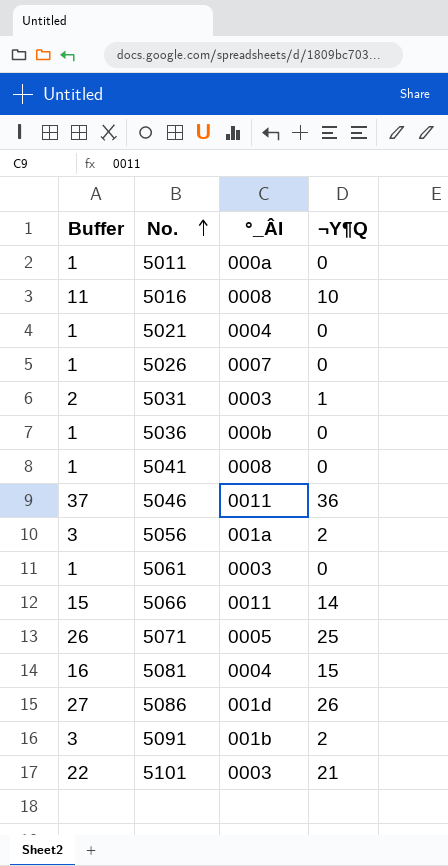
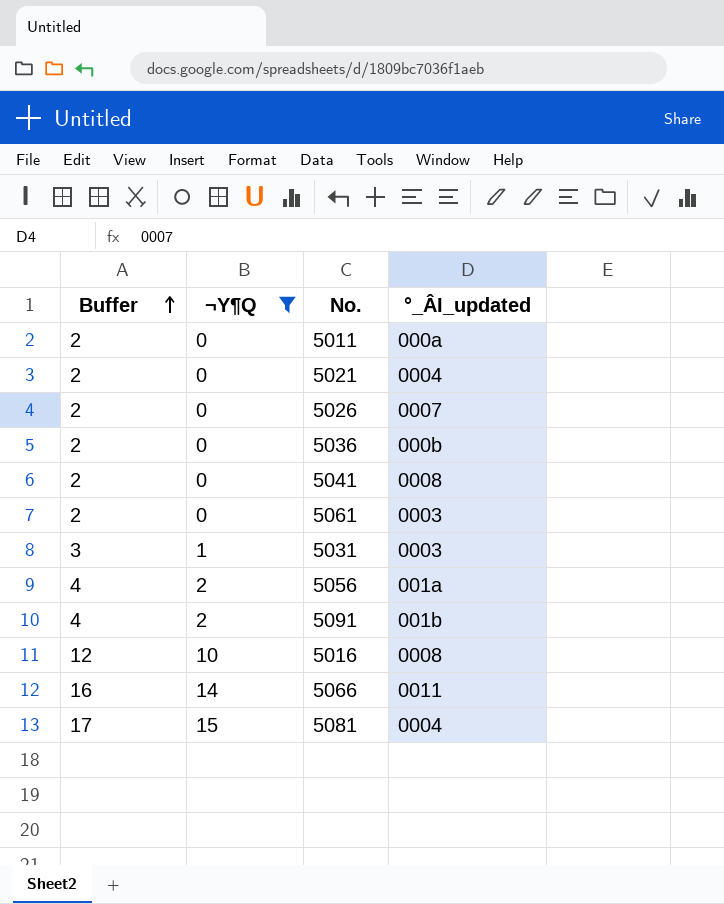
filter: none -> ¬Y¶Q <= 15
row order: No. ascending -> Buffer ascending
column Buffer | formula: [¬Y¶Q] + 1 -> [¬Y¶Q] + 2
column ¬Y¶Q | position: 4 -> 2
column name: °_ÂI -> °_ÂI_updated

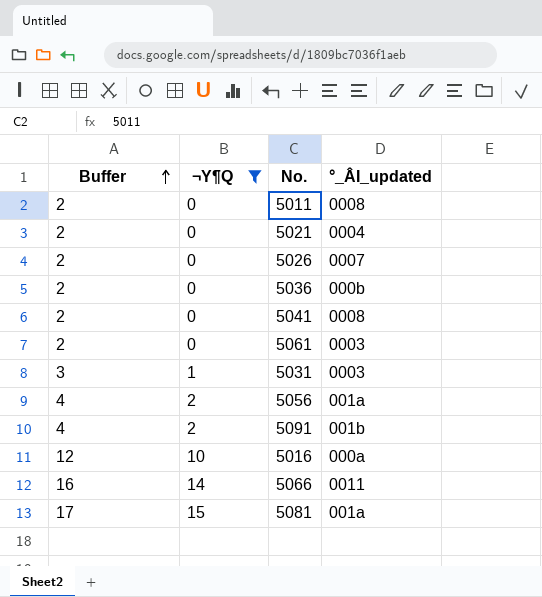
5011 | °_ÂI_updated: 000a -> 0008
5016 | °_ÂI_updated: 0008 -> 000a
5081 | °_ÂI_updated: 0004 -> 001a

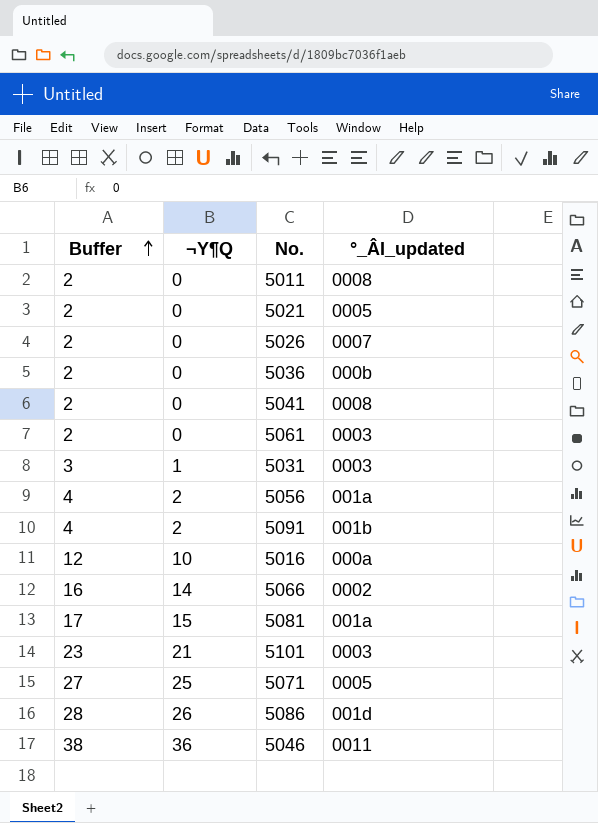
filter: ¬Y¶Q <= 15 -> none
5021 | °_ÂI_updated: 0004 -> 0005
5066 | °_ÂI_updated: 0011 -> 0002

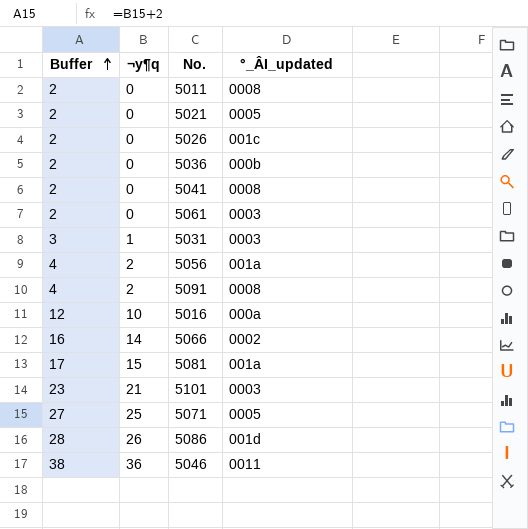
column name: ¬Y¶Q -> ¬y¶q
5026 | °_ÂI_updated: 0007 -> 001c
5091 | °_ÂI_updated: 001b -> 0008

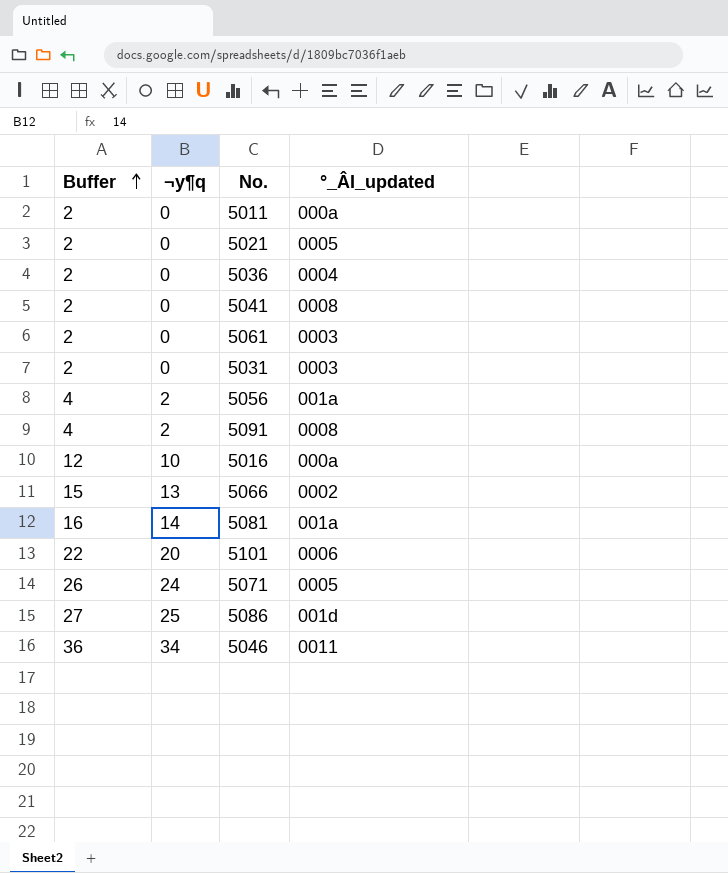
row 5026: 2 | 0 | 001c -> none
5011 | °_ÂI_updated: 0008 -> 000a
5036 | °_ÂI_updated: 000b -> 0004
5031 | Buffer: 3 -> 2
5031 | ¬y¶q: 1 -> 0
5066 | Buffer: 16 -> 15
5066 | ¬y¶q: 14 -> 13
5081 | Buffer: 17 -> 16
5081 | ¬y¶q: 15 -> 14
5101 | Buffer: 23 -> 22
5101 | ¬y¶q: 21 -> 20
5101 | °_ÂI_updated: 0003 -> 0006
5071 | Buffer: 27 -> 26
5071 | ¬y¶q: 25 -> 24
5086 | Buffer: 28 -> 27
5086 | ¬y¶q: 26 -> 25
5046 | Buffer: 38 -> 36
5046 | ¬y¶q: 36 -> 34

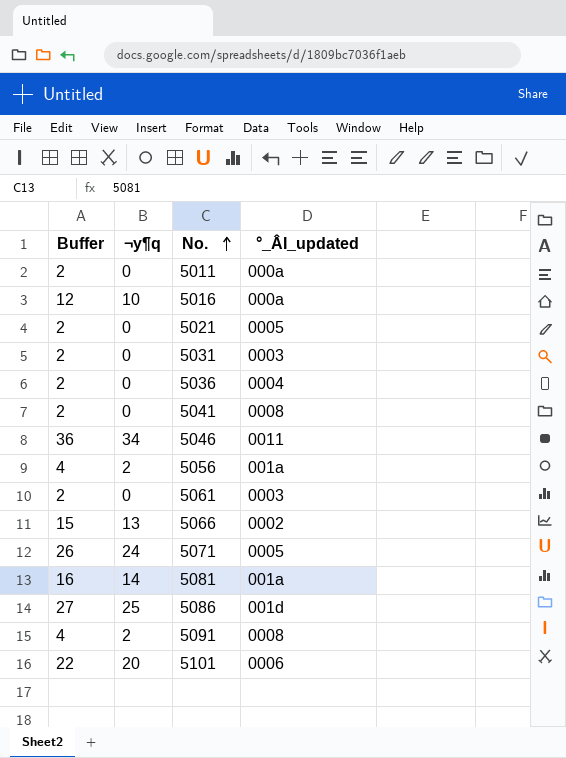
row order: Buffer ascending -> No. ascending

